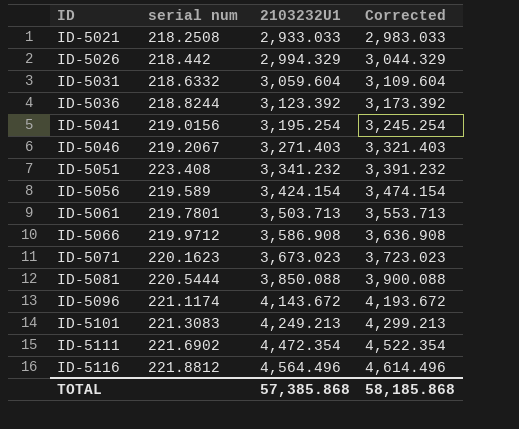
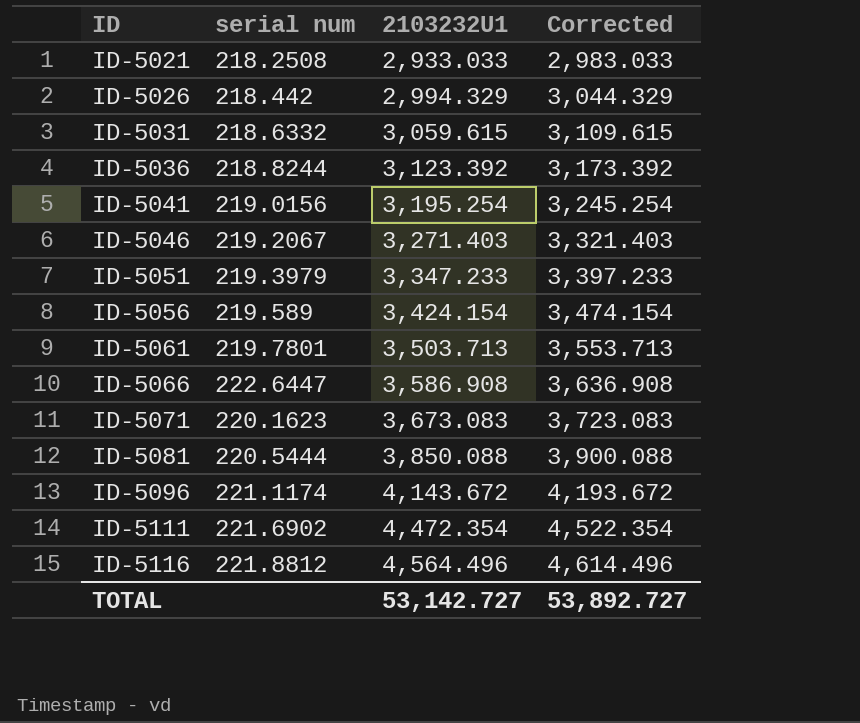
row ID-5101: 221.3083 | 4,249.213 | 4,299.213 -> none
ID-5031 | 2103232U1: 3,059.604 -> 3,059.615
ID-5031 | Corrected: 3,109.604 -> 3,109.615
ID-5051 | serial num: 223.408 -> 219.3979
ID-5051 | 2103232U1: 3,341.232 -> 3,347.233
ID-5051 | Corrected: 3,391.232 -> 3,397.233
ID-5066 | serial num: 219.9712 -> 222.6447
ID-5071 | 2103232U1: 3,673.023 -> 3,673.083
ID-5071 | Corrected: 3,723.023 -> 3,723.083
TOTAL | 2103232U1: 57,385.868 -> 53,142.727
TOTAL | Corrected: 58,185.868 -> 53,892.727

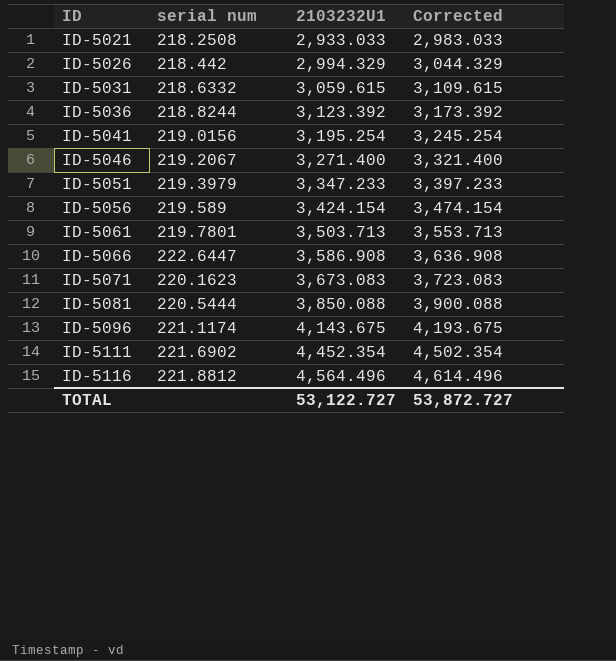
ID-5046 | 2103232U1: 3,271.403 -> 3,271.400
ID-5046 | Corrected: 3,321.403 -> 3,321.400
ID-5096 | 2103232U1: 4,143.672 -> 4,143.675
ID-5096 | Corrected: 4,193.672 -> 4,193.675
ID-5111 | 2103232U1: 4,472.354 -> 4,452.354
ID-5111 | Corrected: 4,522.354 -> 4,502.354
TOTAL | 2103232U1: 53,142.727 -> 53,122.727
TOTAL | Corrected: 53,892.727 -> 53,872.727

